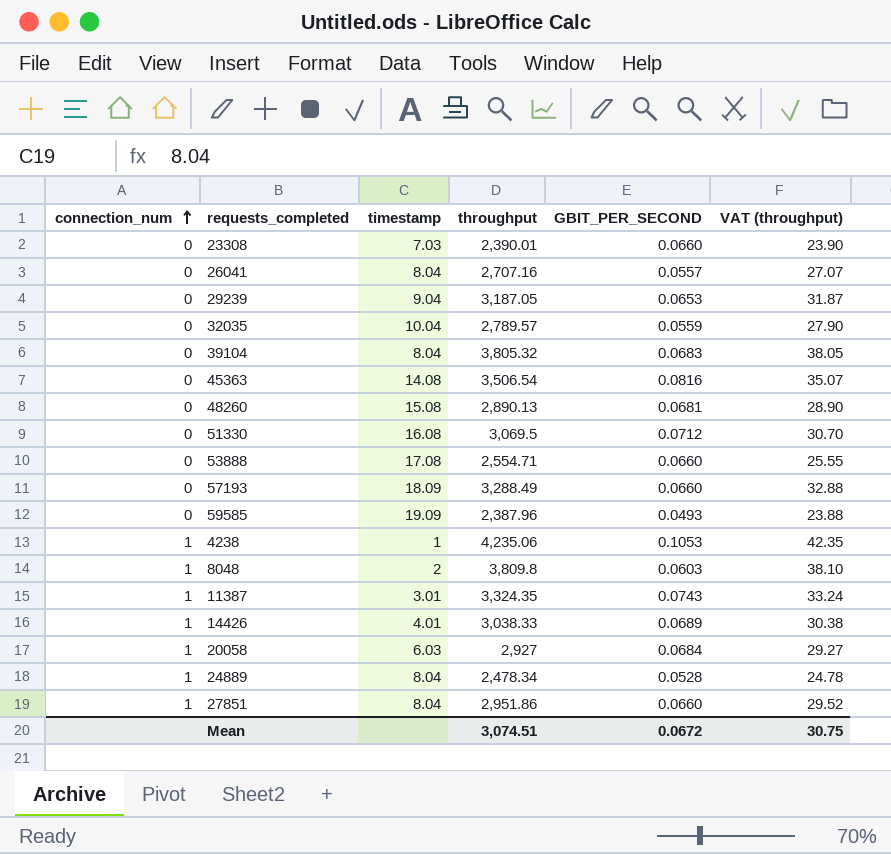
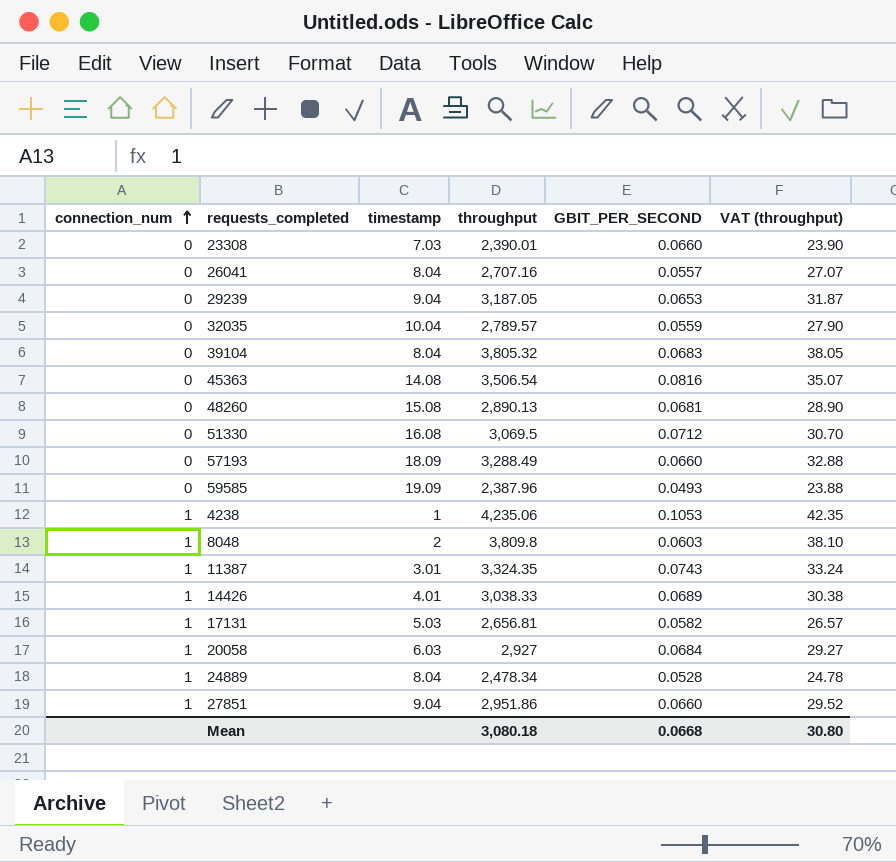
row 53888: 0 | 17.08 | 2,554.71 | 0.0660 | 25.55 -> none
row 17131: none -> 1 | 5.03 | 2,656.81 | 0.0582 | 26.57
27851 | timestamp: 8.04 -> 9.04
Mean | throughput: 3,074.51 -> 3,080.18
Mean | GBIT_PER_SECOND: 0.0672 -> 0.0668
Mean | VAT (throughput): 30.75 -> 30.80

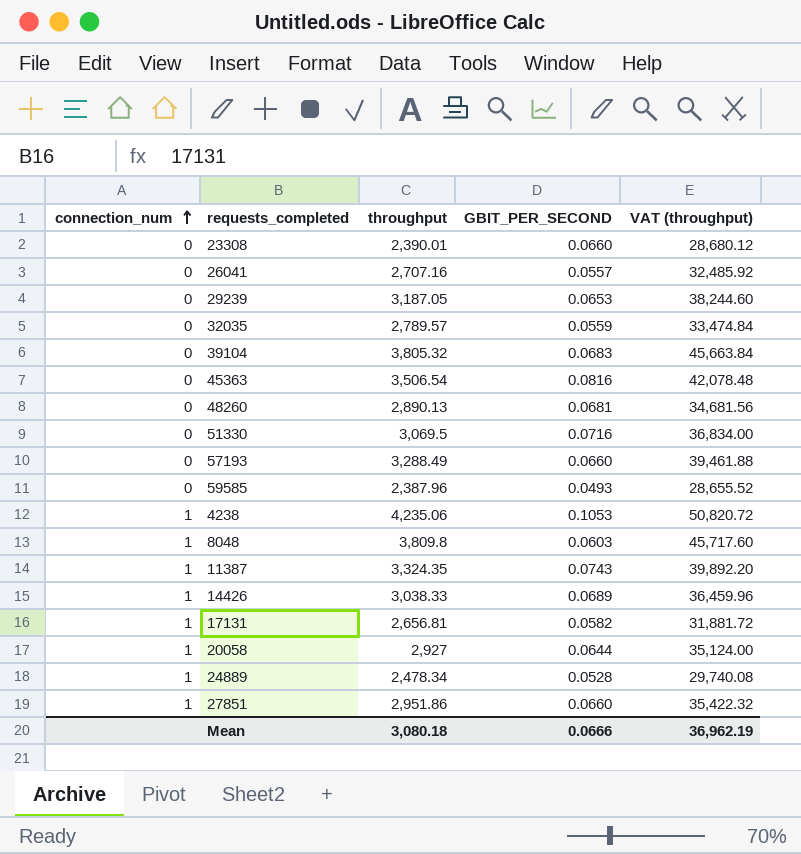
column timestamp | position: 3 -> none
column VAT (throughput) | formula: [throughput] * 0.01 -> [throughput] * 12
51330 | GBIT_PER_SECOND: 0.0712 -> 0.0716
20058 | GBIT_PER_SECOND: 0.0684 -> 0.0644
Mean | GBIT_PER_SECOND: 0.0668 -> 0.0666
Mean | VAT (throughput): 30.80 -> 36,962.19

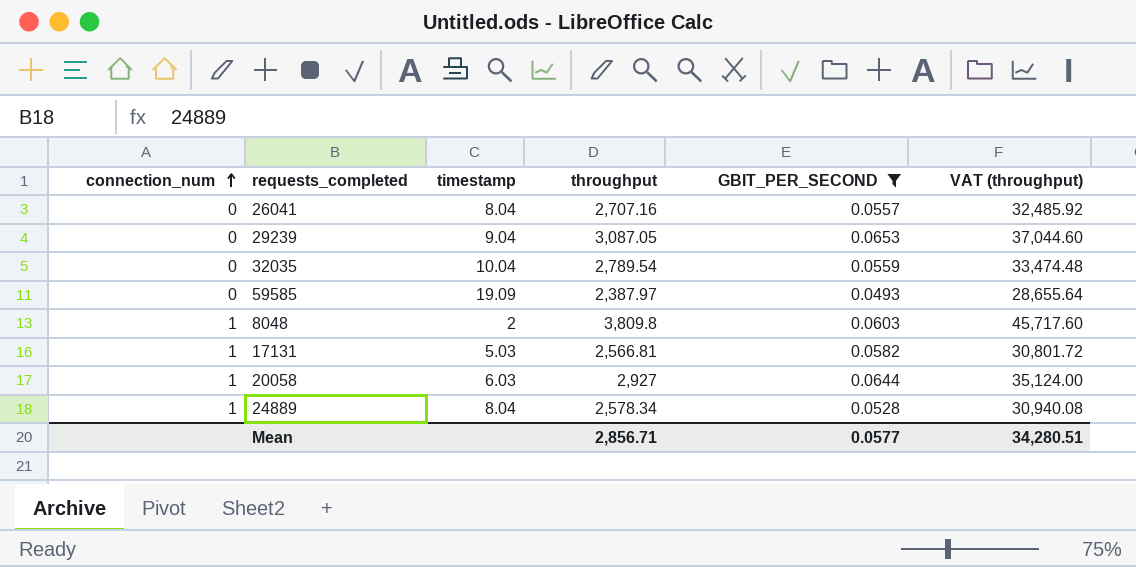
filter: none -> GBIT_PER_SECOND <= 0.0653
column timestamp | position: none -> 3
29239 | throughput: 3,187.05 -> 3,087.05
29239 | VAT (throughput): 38,244.60 -> 37,044.60
32035 | throughput: 2,789.57 -> 2,789.54
32035 | VAT (throughput): 33,474.84 -> 33,474.48
59585 | throughput: 2,387.96 -> 2,387.97
59585 | VAT (throughput): 28,655.52 -> 28,655.64
17131 | throughput: 2,656.81 -> 2,566.81
17131 | VAT (throughput): 31,881.72 -> 30,801.72
24889 | throughput: 2,478.34 -> 2,578.34
24889 | VAT (throughput): 29,740.08 -> 30,940.08
Mean | throughput: 3,080.18 -> 2,856.71
Mean | GBIT_PER_SECOND: 0.0666 -> 0.0577
Mean | VAT (throughput): 36,962.19 -> 34,280.51

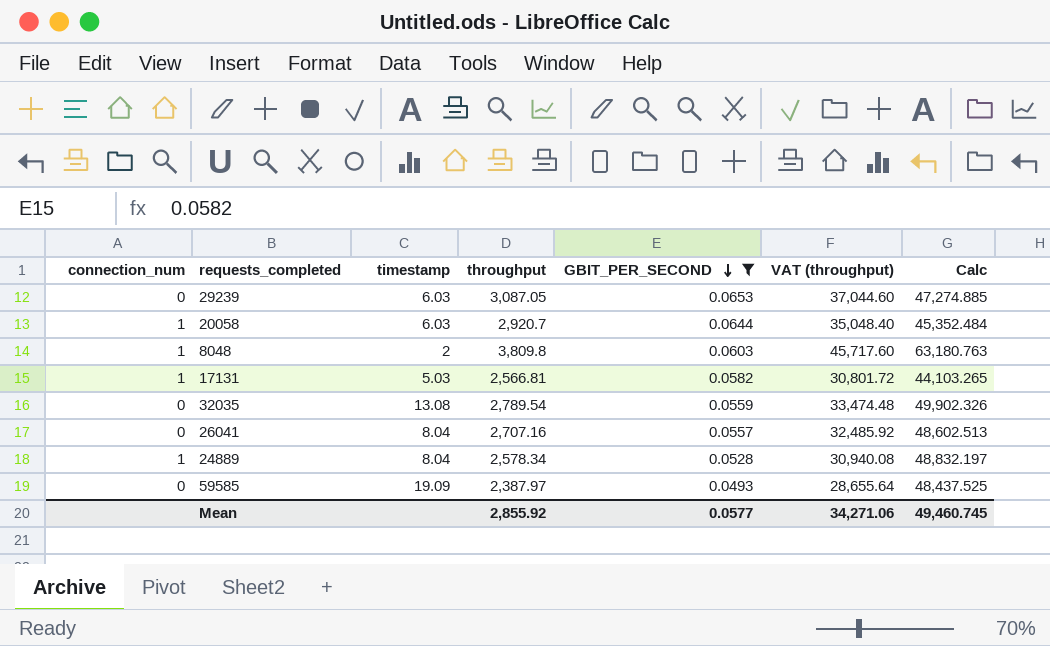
row order: connection_num ascending -> GBIT_PER_SECOND descending
column Calc | formula: none -> [throughput] / [GBIT_PER_SECOND]
29239 | timestamp: 9.04 -> 6.03
20058 | throughput: 2,927 -> 2,920.7
20058 | VAT (throughput): 35,124.00 -> 35,048.40
32035 | timestamp: 10.04 -> 13.08
Mean | throughput: 2,856.71 -> 2,855.92
Mean | VAT (throughput): 34,280.51 -> 34,271.06

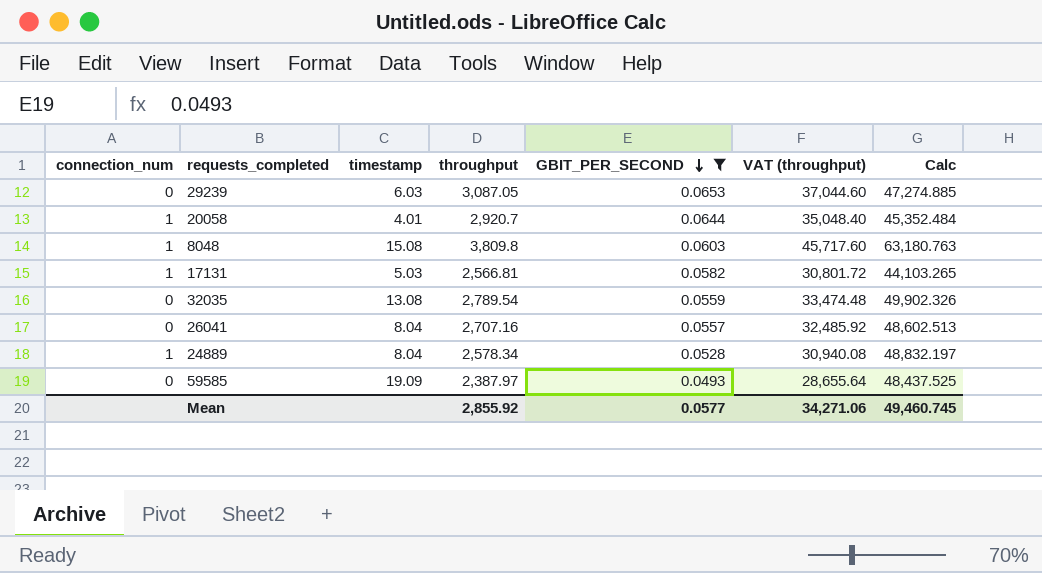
20058 | timestamp: 6.03 -> 4.01
8048 | timestamp: 2 -> 15.08

